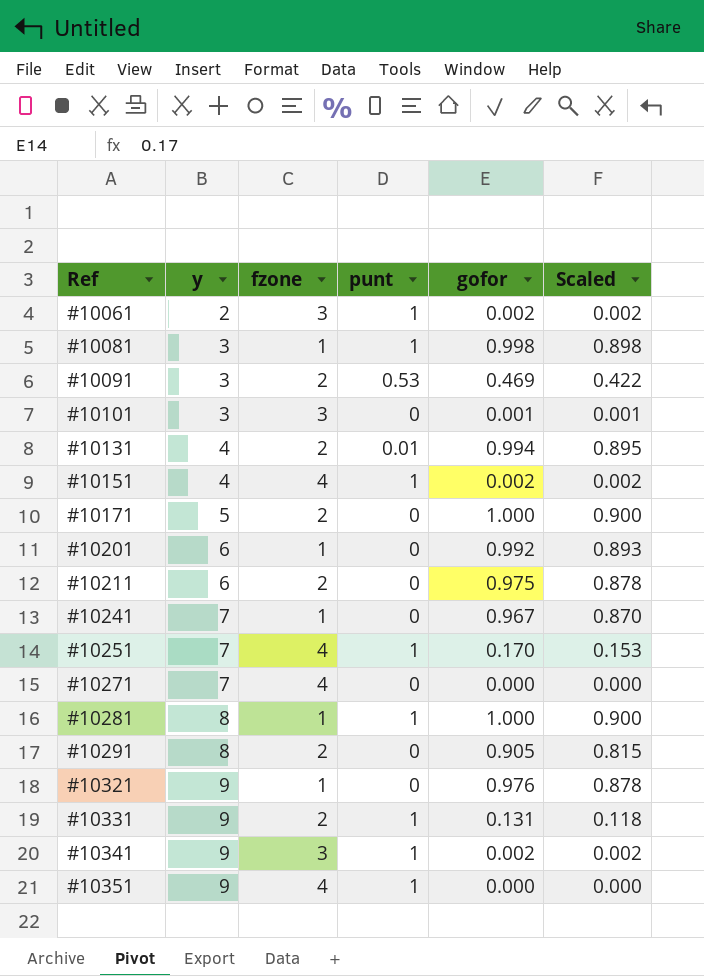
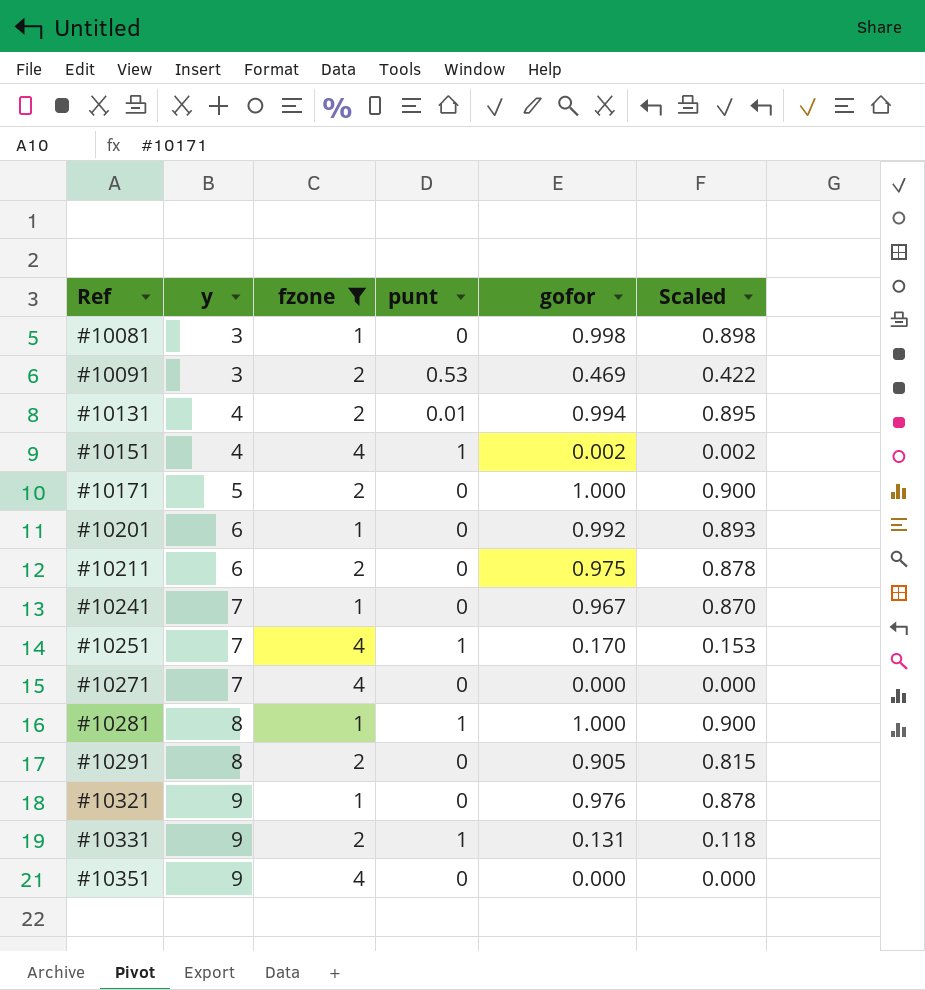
filter: none -> fzone != 3
#10081 | punt: 1 -> 0
#10351 | punt: 1 -> 0

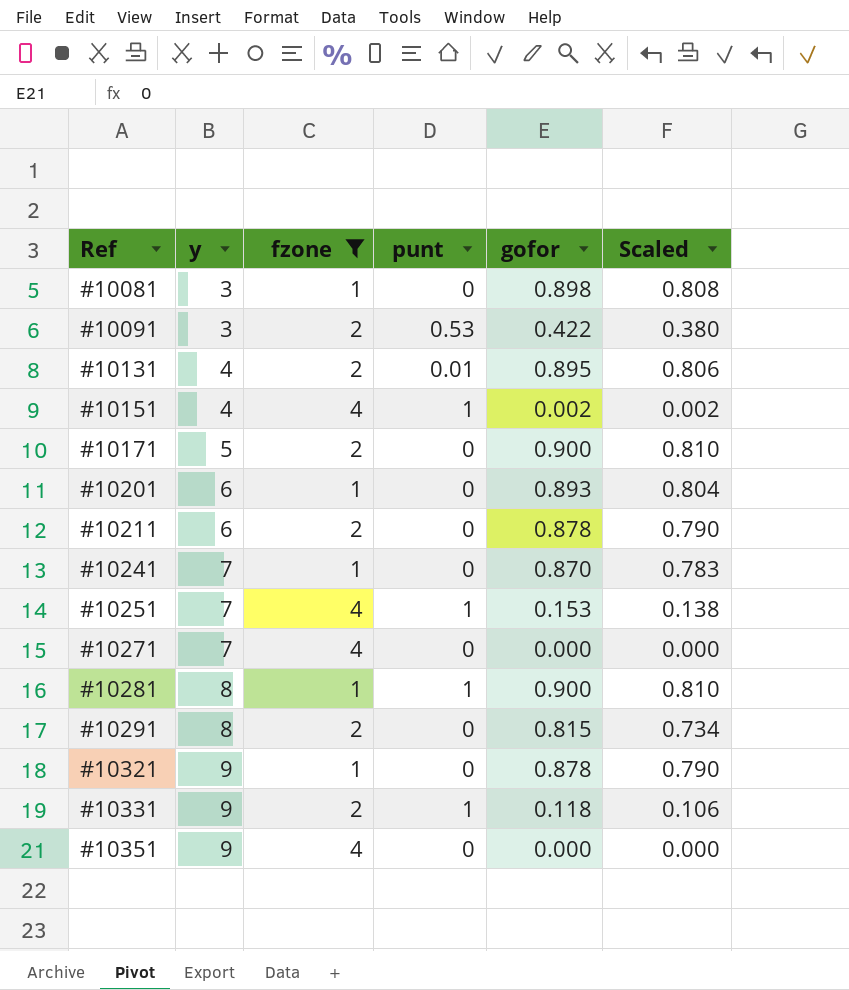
#10081 | gofor: 0.998 -> 0.898
#10081 | Scaled: 0.898 -> 0.808
#10091 | gofor: 0.469 -> 0.422
#10091 | Scaled: 0.422 -> 0.380
#10131 | gofor: 0.994 -> 0.895
#10131 | Scaled: 0.895 -> 0.806
#10171 | gofor: 1.000 -> 0.900
#10171 | Scaled: 0.900 -> 0.810
#10201 | gofor: 0.992 -> 0.893
#10201 | Scaled: 0.893 -> 0.804
#10211 | gofor: 0.975 -> 0.878
#10211 | Scaled: 0.878 -> 0.790
#10241 | gofor: 0.967 -> 0.870
#10241 | Scaled: 0.870 -> 0.783
#10251 | gofor: 0.170 -> 0.153
#10251 | Scaled: 0.153 -> 0.138
#10281 | gofor: 1.000 -> 0.900
#10281 | Scaled: 0.900 -> 0.810
#10291 | gofor: 0.905 -> 0.815
#10291 | Scaled: 0.815 -> 0.734
#10321 | gofor: 0.976 -> 0.878
#10321 | Scaled: 0.878 -> 0.790
#10331 | gofor: 0.131 -> 0.118
#10331 | Scaled: 0.118 -> 0.106

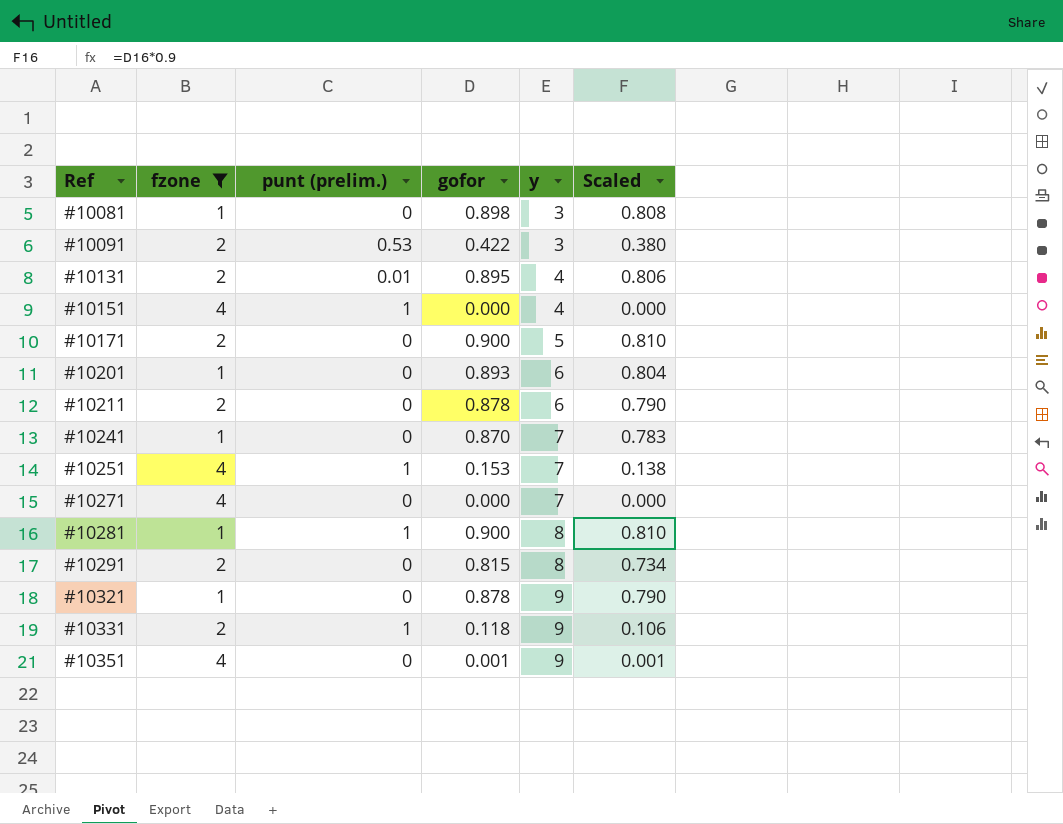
column name: punt -> punt (prelim.)
column y | position: 2 -> 5
#10151 | gofor: 0.002 -> 0.000
#10151 | Scaled: 0.002 -> 0.000
#10351 | gofor: 0.000 -> 0.001
#10351 | Scaled: 0.000 -> 0.001

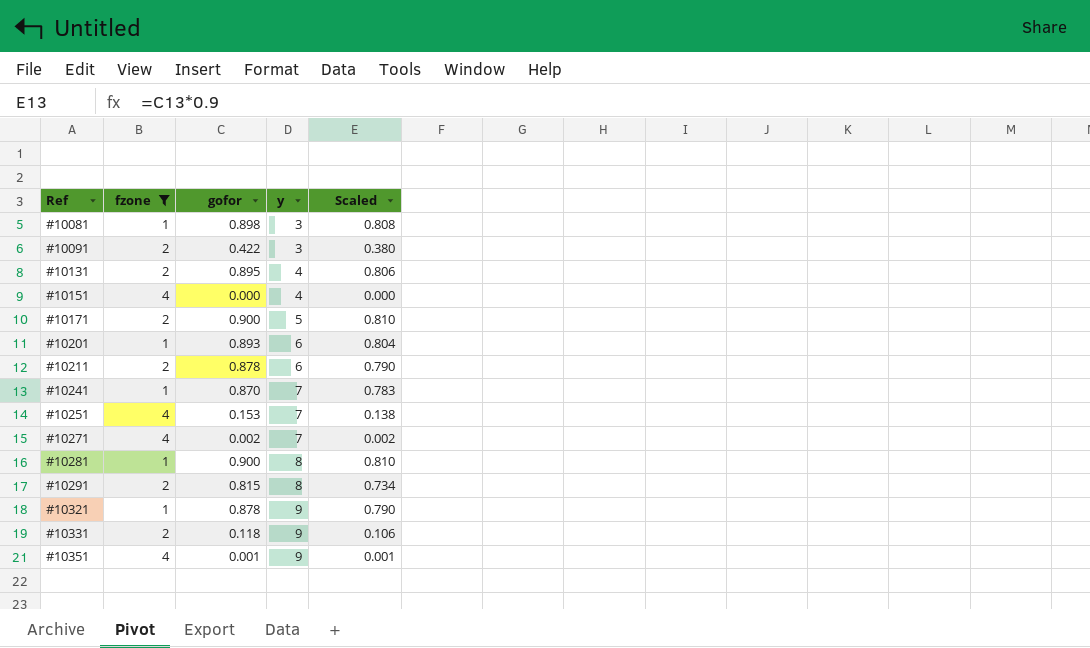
column punt (prelim.) | position: 3 -> none
#10271 | gofor: 0.000 -> 0.002
#10271 | Scaled: 0.000 -> 0.002

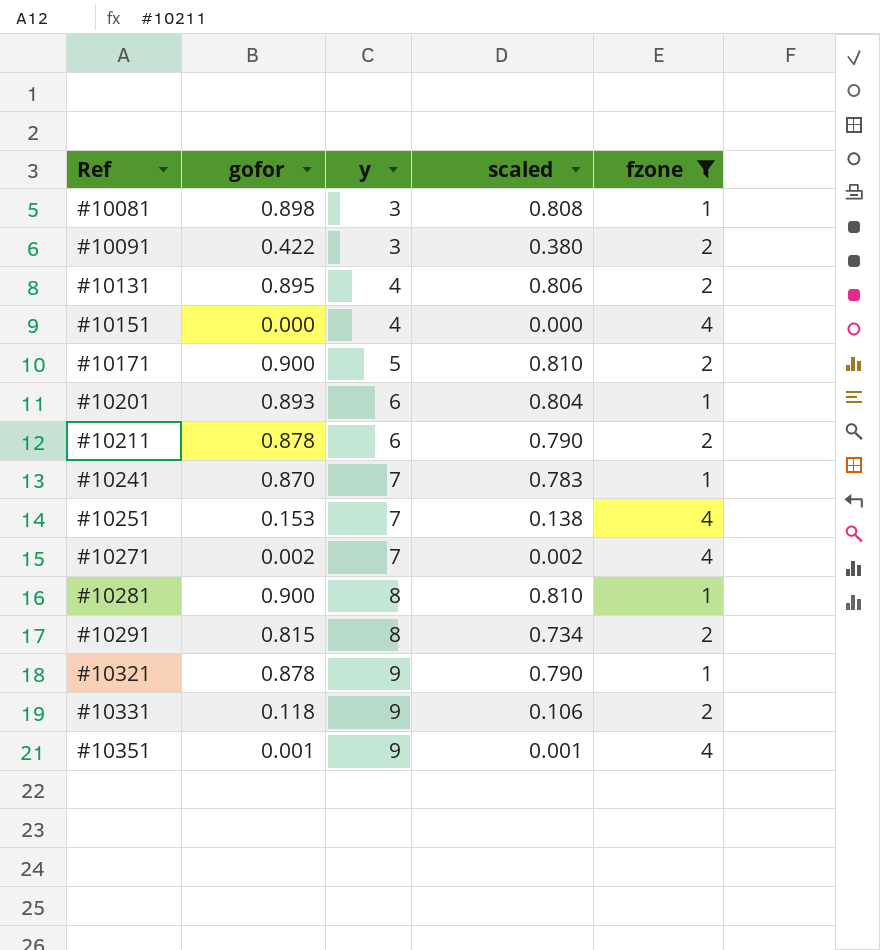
column name: Scaled -> scaled
column fzone | position: 2 -> 5

